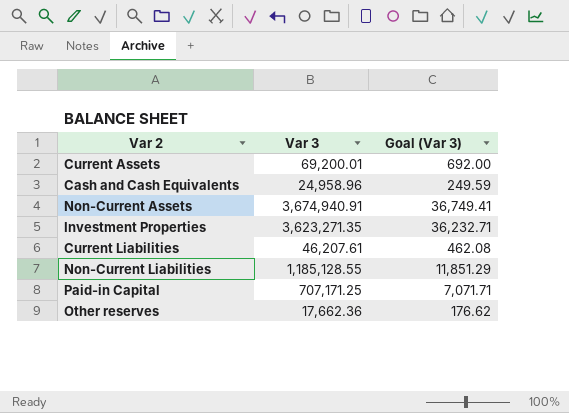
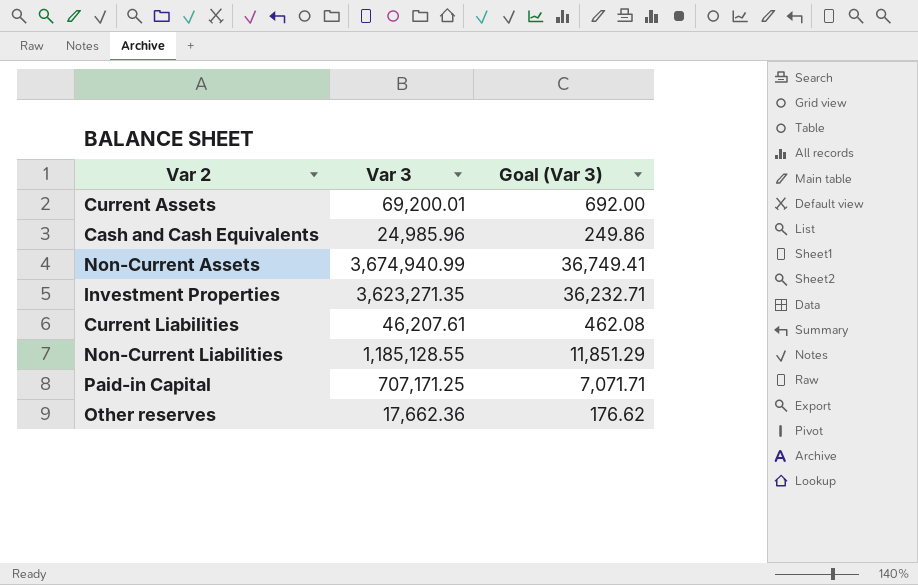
Cash and Cash Equivalents | Var 3: 24,958.96 -> 24,985.96
Cash and Cash Equivalents | Goal (Var 3): 249.59 -> 249.86
Non-Current Assets | Var 3: 3,674,940.91 -> 3,674,940.99

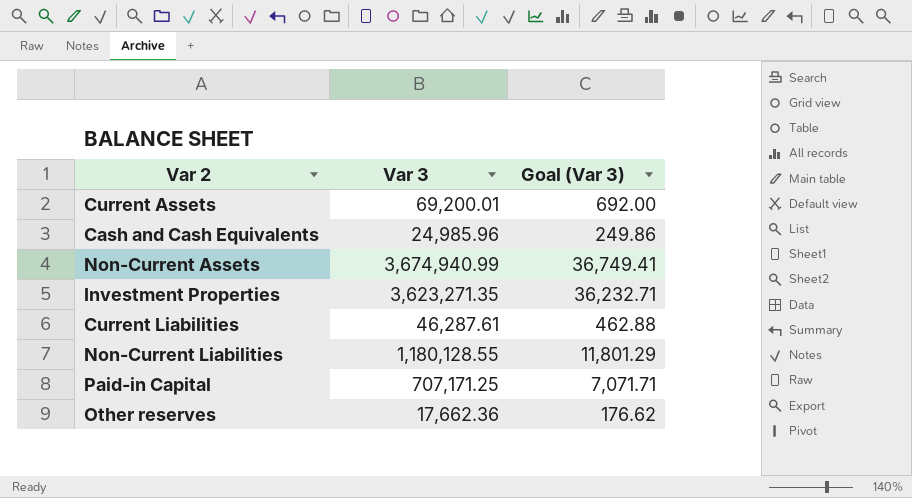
Current Liabilities | Var 3: 46,207.61 -> 46,287.61
Current Liabilities | Goal (Var 3): 462.08 -> 462.88
Non-Current Liabilities | Var 3: 1,185,128.55 -> 1,180,128.55
Non-Current Liabilities | Goal (Var 3): 11,851.29 -> 11,801.29

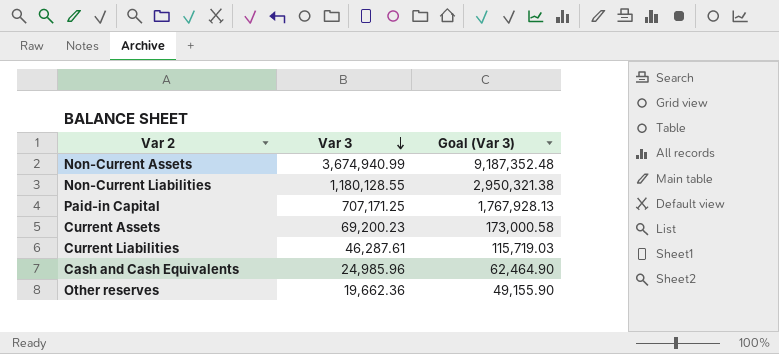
row order: none -> Var 3 descending
column Goal (Var 3) | formula: [Var 3] * 0.01 -> [Var 3] * 2.5
row Investment Properties: 3,623,271.35 | 36,232.71 -> none
Current Assets | Var 3: 69,200.01 -> 69,200.23
Other reserves | Var 3: 17,662.36 -> 19,662.36

